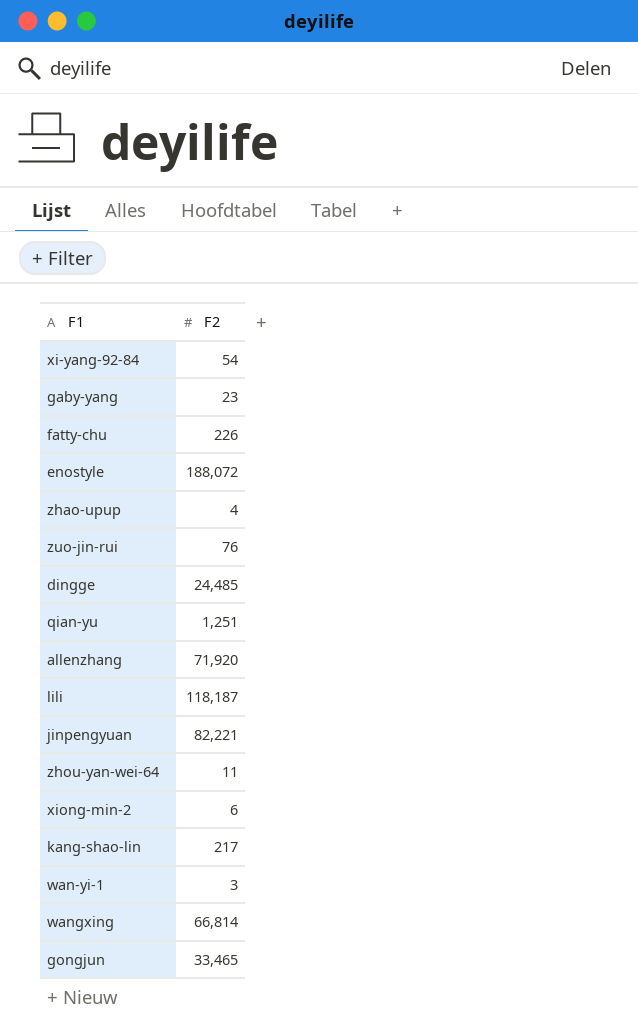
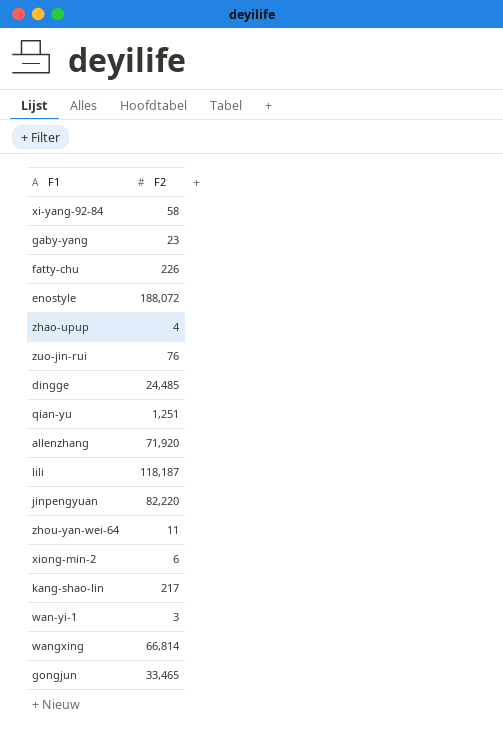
xi-yang-92-84 | F2: 54 -> 58
jinpengyuan | F2: 82,221 -> 82,220

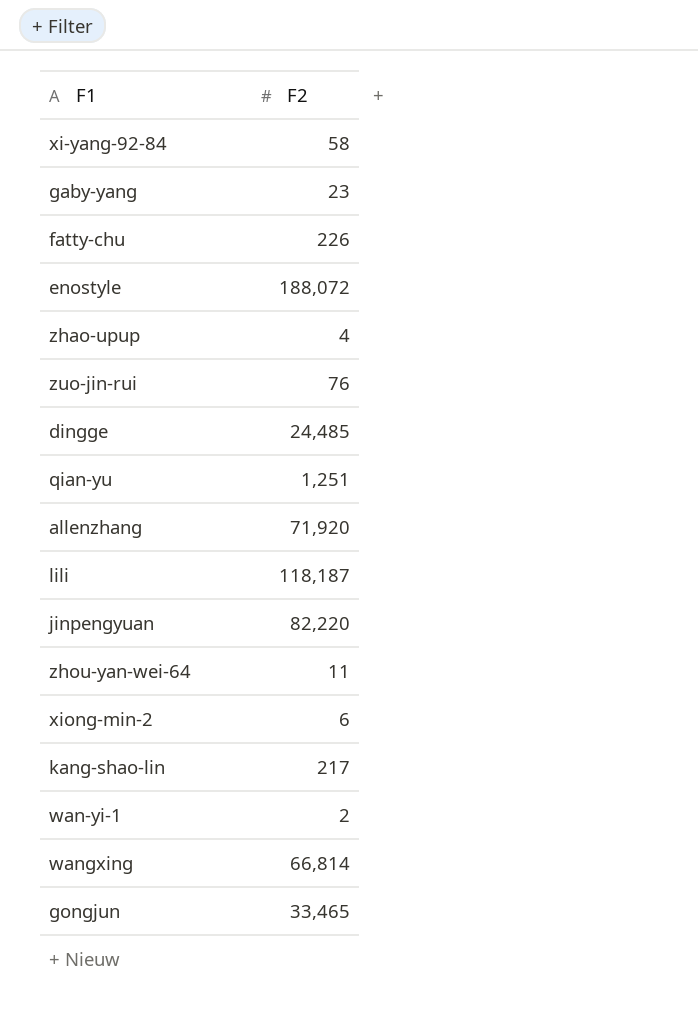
wan-yi-1 | F2: 3 -> 2

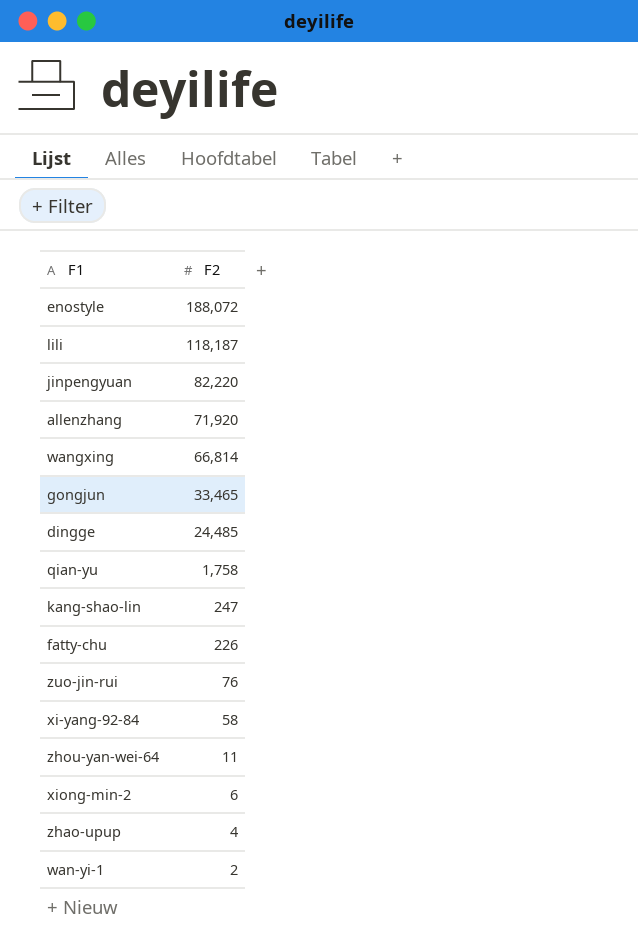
row order: none -> F2 descending
row gaby-yang: 23 -> none
qian-yu | F2: 1,251 -> 1,758
kang-shao-lin | F2: 217 -> 247

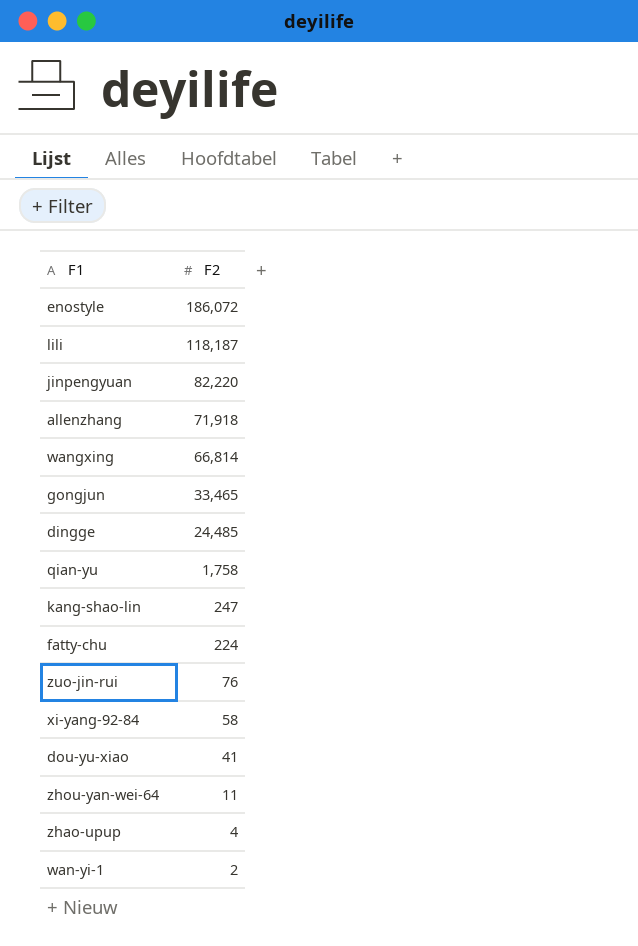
row xiong-min-2: 6 -> none
enostyle | F2: 188,072 -> 186,072
allenzhang | F2: 71,920 -> 71,918
fatty-chu | F2: 226 -> 224
row dou-yu-xiao: none -> 41

